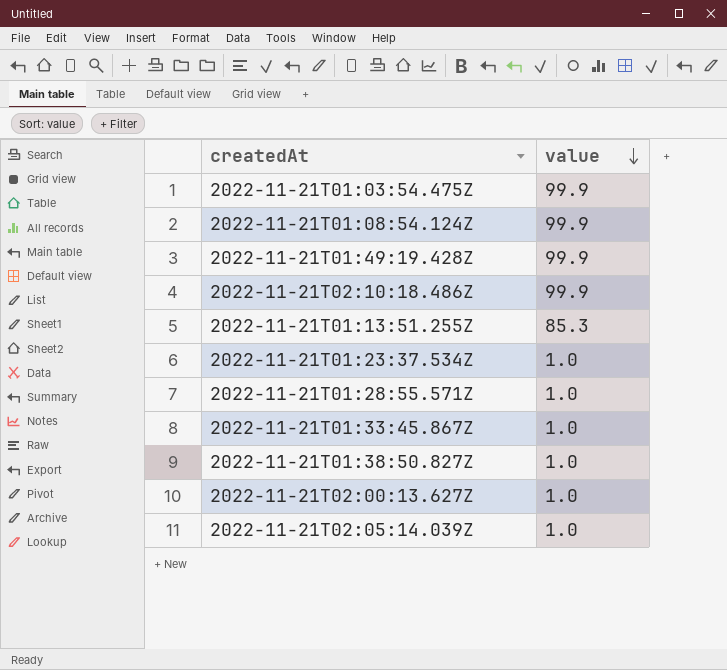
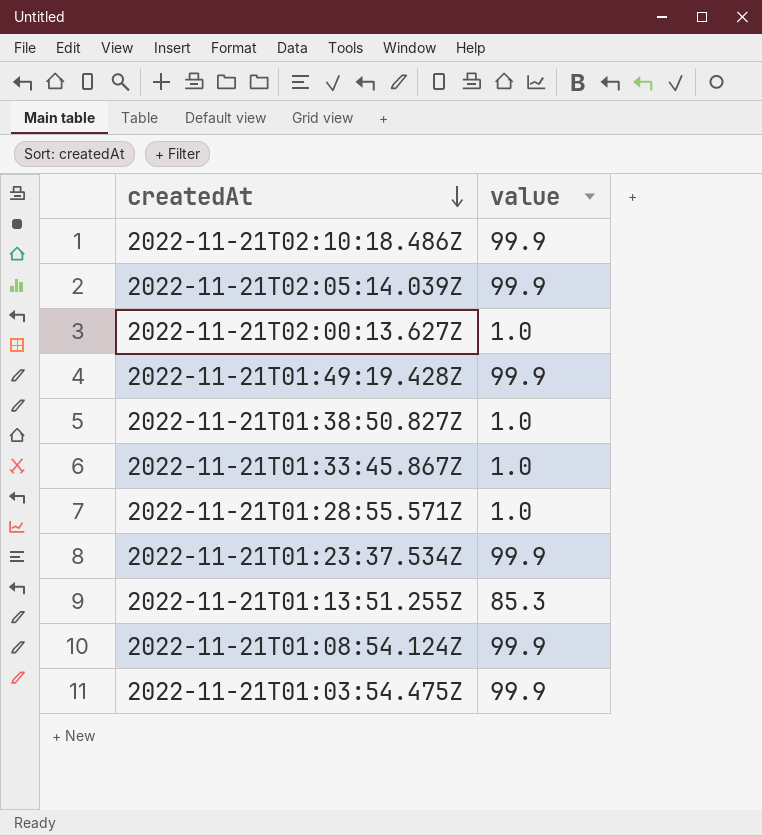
row order: value descending -> createdAt descending
2022-11-21T02:05:14.039Z | value: 1.0 -> 99.9
2022-11-21T01:23:37.534Z | value: 1.0 -> 99.9

